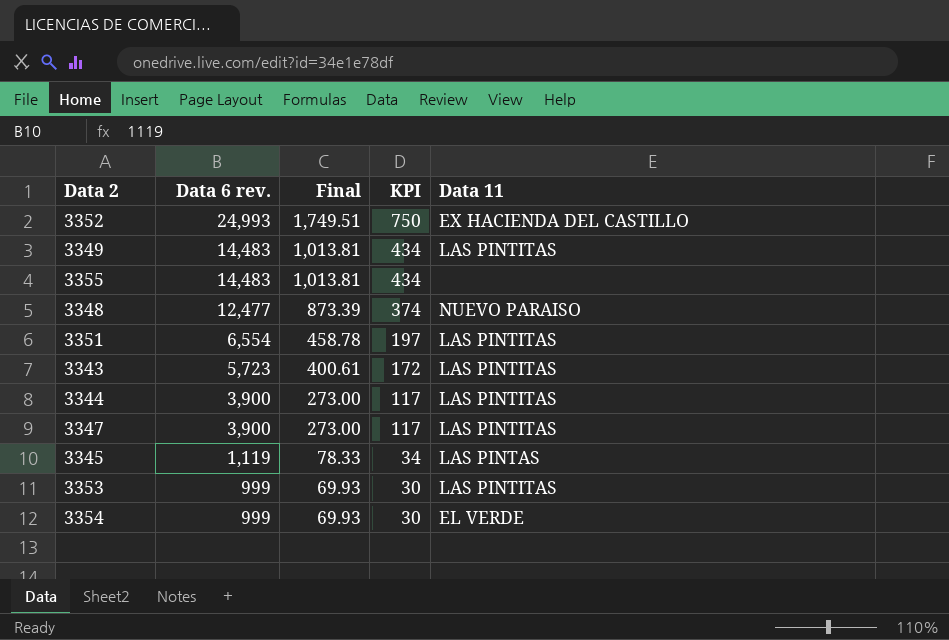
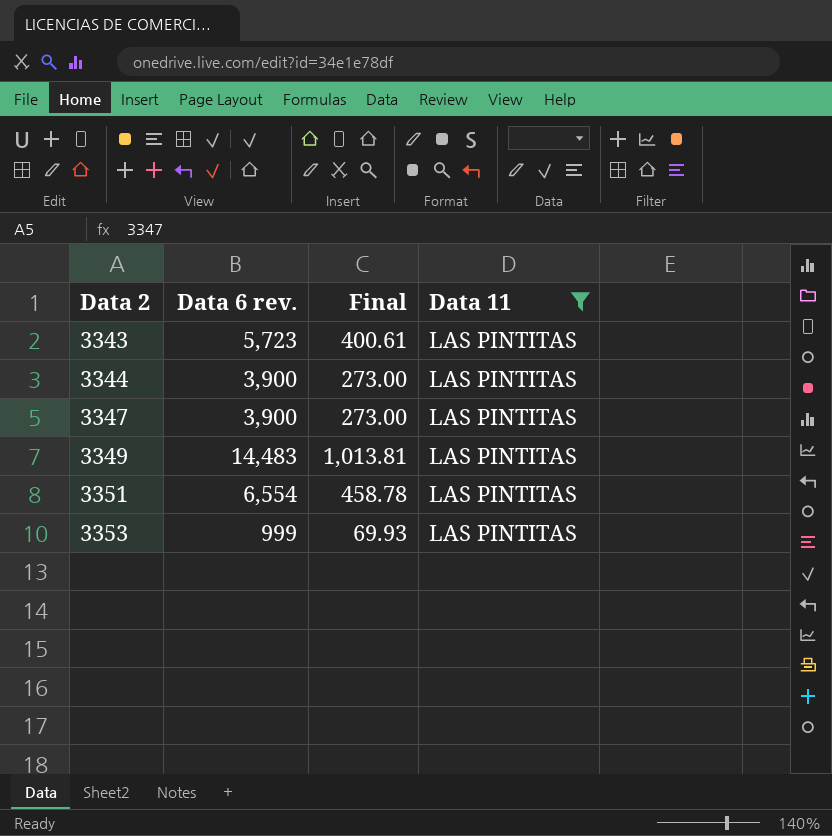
filter: none -> Data 11 = LAS PINTITAS
row order: Data 6 rev. descending -> Data 2 ascending
column KPI | formula: [Data 6 rev.] * 0.03 -> none

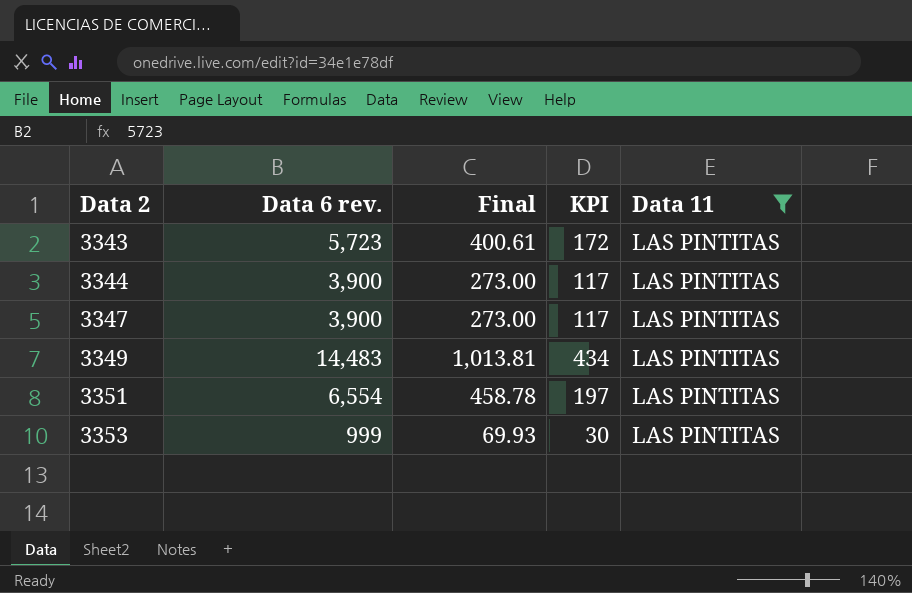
column KPI | formula: none -> [Data 6 rev.] * 0.03

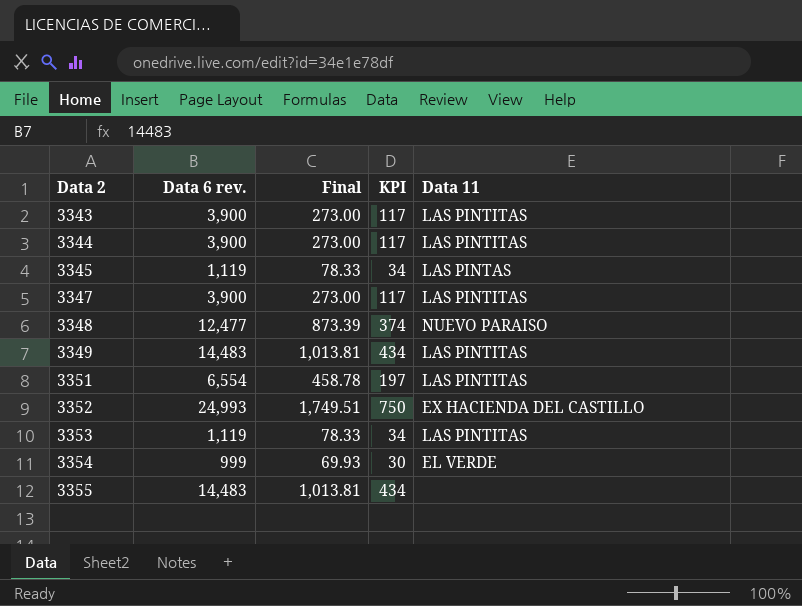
filter: Data 11 = LAS PINTITAS -> none
3343 | Data 6 rev.: 5,723 -> 3,900
3343 | Final: 400.61 -> 273.00
3343 | KPI: 172 -> 117
3353 | Data 6 rev.: 999 -> 1,119
3353 | Final: 69.93 -> 78.33
3353 | KPI: 30 -> 34

